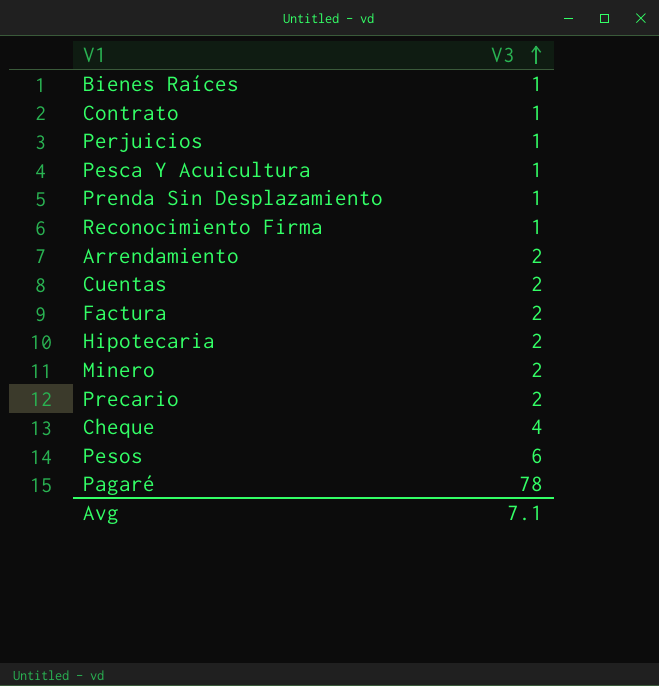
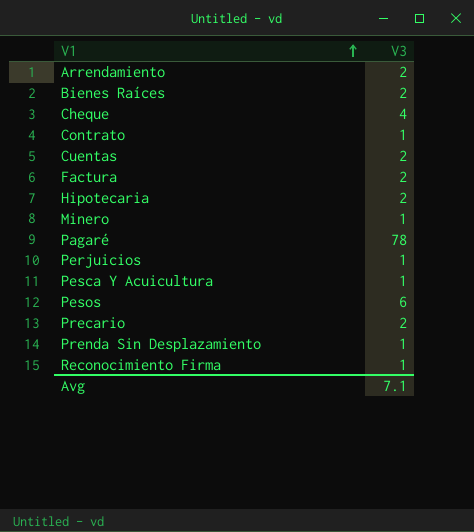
row order: V3 ascending -> V1 ascending
Bienes Raíces | V3: 1 -> 2
Minero | V3: 2 -> 1

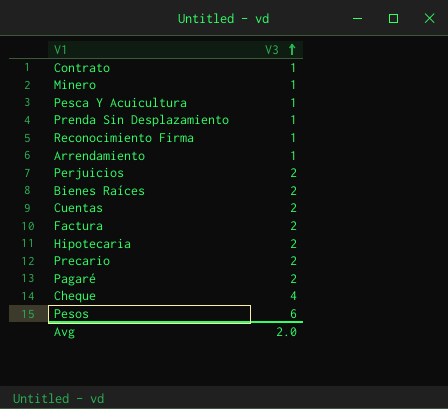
row order: V1 ascending -> V3 ascending
Arrendamiento | V3: 2 -> 1
Perjuicios | V3: 1 -> 2
Pagaré | V3: 78 -> 2
Avg | V3: 7.1 -> 2.0

